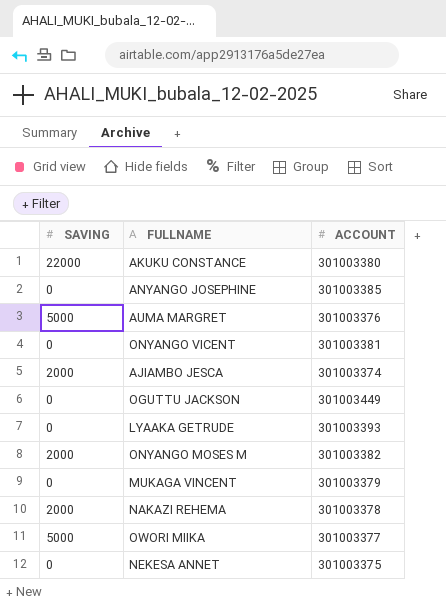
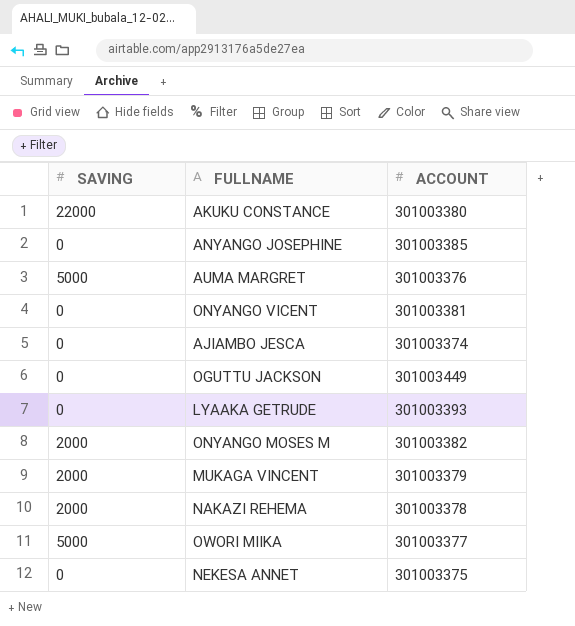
AJIAMBO JESCA | SAVING: 2000 -> 0
MUKAGA VINCENT | SAVING: 0 -> 2000

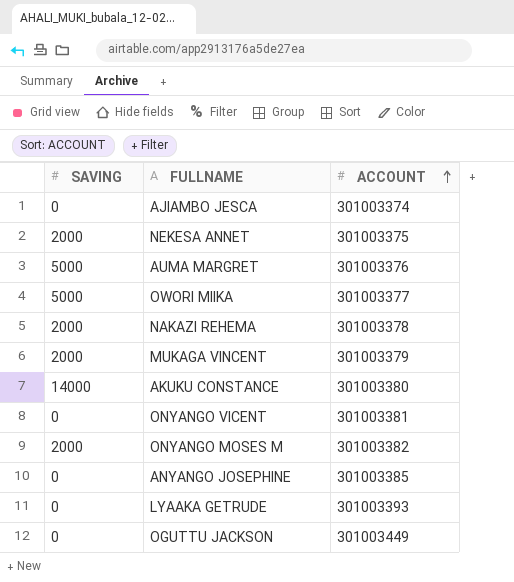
row order: none -> ACCOUNT ascending
NEKESA ANNET | SAVING: 0 -> 2000
AKUKU CONSTANCE | SAVING: 22000 -> 14000

